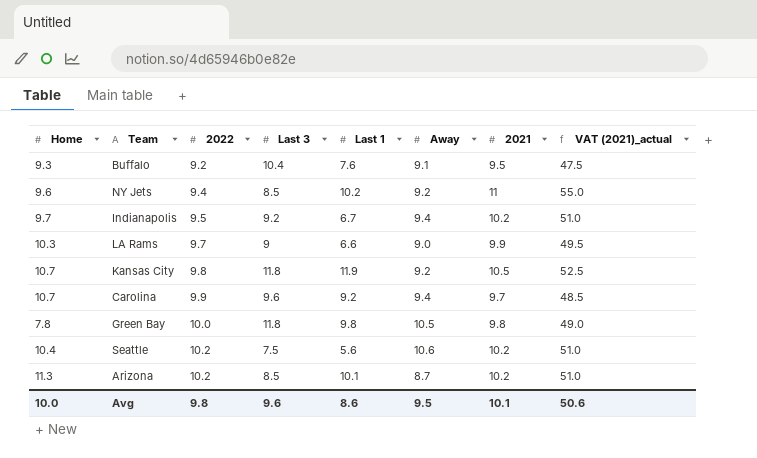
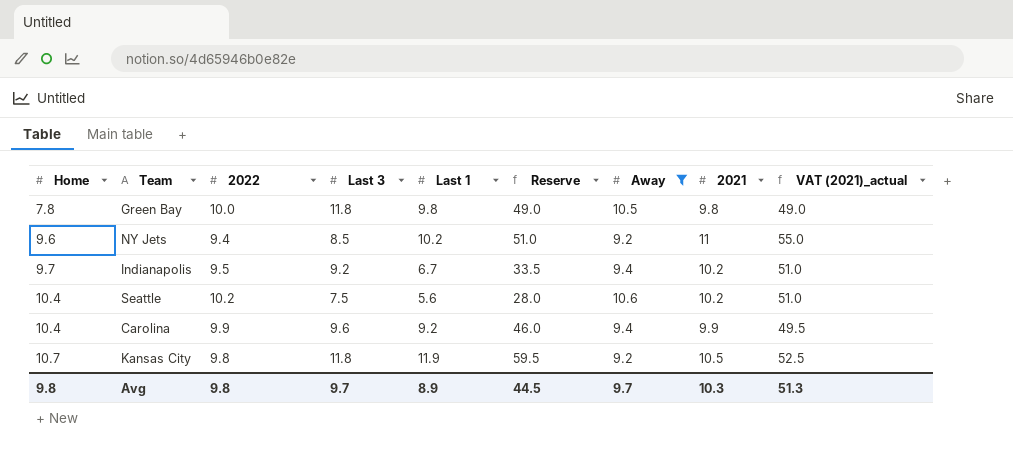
filter: none -> Away >= 9.2
row order: 2022 ascending -> Home ascending
column Reserve | formula: none -> [Last 1] * 5
Carolina | Home: 10.7 -> 10.4
Carolina | 2021: 9.7 -> 9.9
Carolina | VAT (2021)_actual: 48.5 -> 49.5
Avg | Home: 10.0 -> 9.8
Avg | Last 3: 9.6 -> 9.7
Avg | Last 1: 8.6 -> 8.9
Avg | Away: 9.5 -> 9.7
Avg | 2021: 10.1 -> 10.3
Avg | VAT (2021)_actual: 50.6 -> 51.3

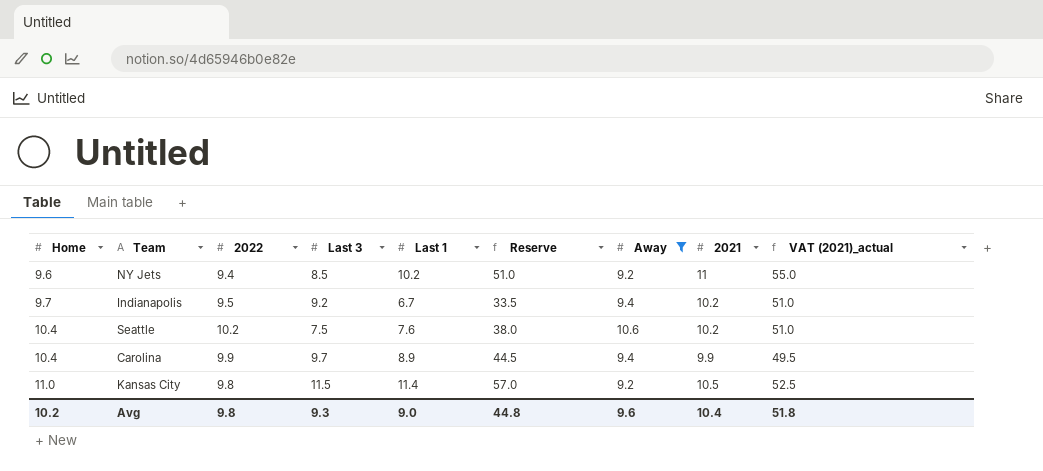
row Green Bay: 7.8 | 10.0 | 11.8 | 9.8 | 49.0 | 10.5 | 9.8 | 49.0 -> none
Seattle | Last 1: 5.6 -> 7.6
Seattle | Reserve: 28.0 -> 38.0
Carolina | Last 3: 9.6 -> 9.7
Carolina | Last 1: 9.2 -> 8.9
Carolina | Reserve: 46.0 -> 44.5
Kansas City | Home: 10.7 -> 11.0
Kansas City | Last 3: 11.8 -> 11.5
Kansas City | Last 1: 11.9 -> 11.4
Kansas City | Reserve: 59.5 -> 57.0
Avg | Home: 9.8 -> 10.2
Avg | Last 3: 9.7 -> 9.3
Avg | Last 1: 8.9 -> 9.0
Avg | Reserve: 44.5 -> 44.8
Avg | Away: 9.7 -> 9.6
Avg | 2021: 10.3 -> 10.4
Avg | VAT (2021)_actual: 51.3 -> 51.8

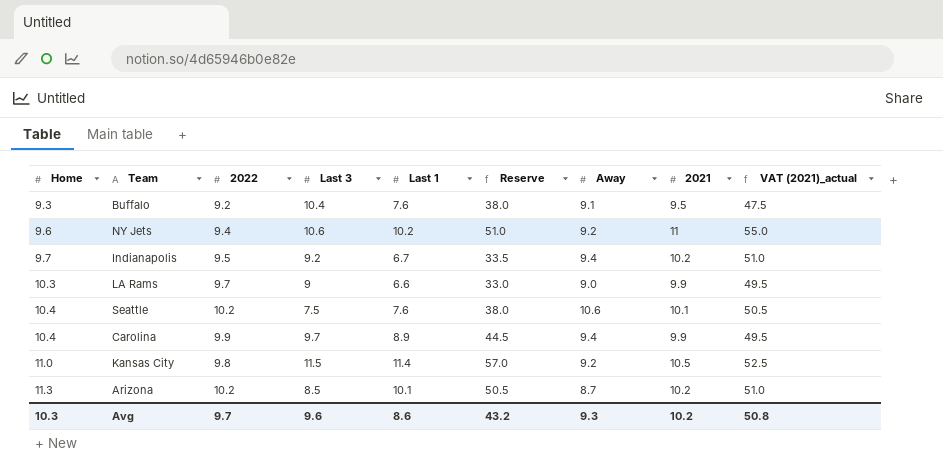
filter: Away >= 9.2 -> none
NY Jets | Last 3: 8.5 -> 10.6
Seattle | 2021: 10.2 -> 10.1
Seattle | VAT (2021)_actual: 51.0 -> 50.5
Avg | Home: 10.2 -> 10.3
Avg | 2022: 9.8 -> 9.7
Avg | Last 3: 9.3 -> 9.6
Avg | Last 1: 9.0 -> 8.6
Avg | Reserve: 44.8 -> 43.2
Avg | Away: 9.6 -> 9.3
Avg | 2021: 10.4 -> 10.2
Avg | VAT (2021)_actual: 51.8 -> 50.8

